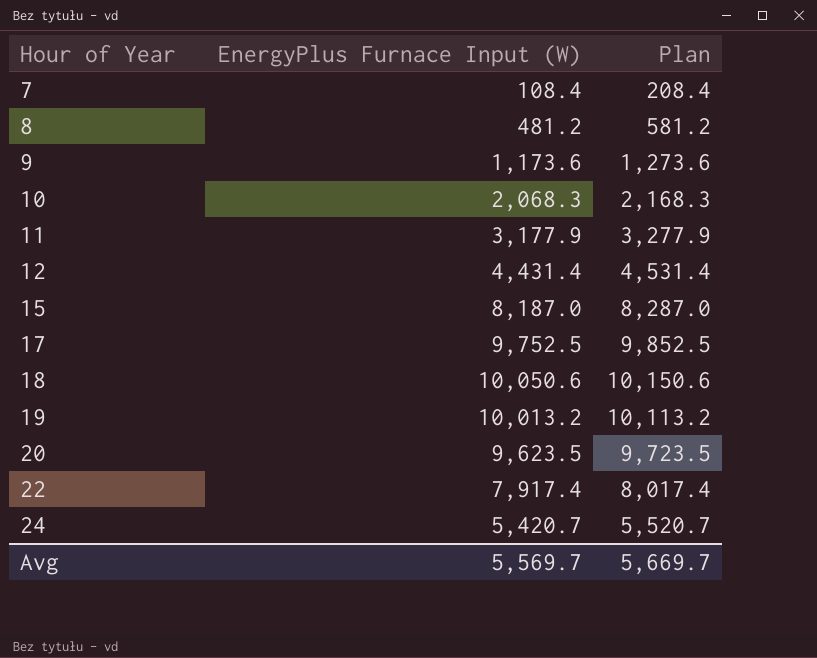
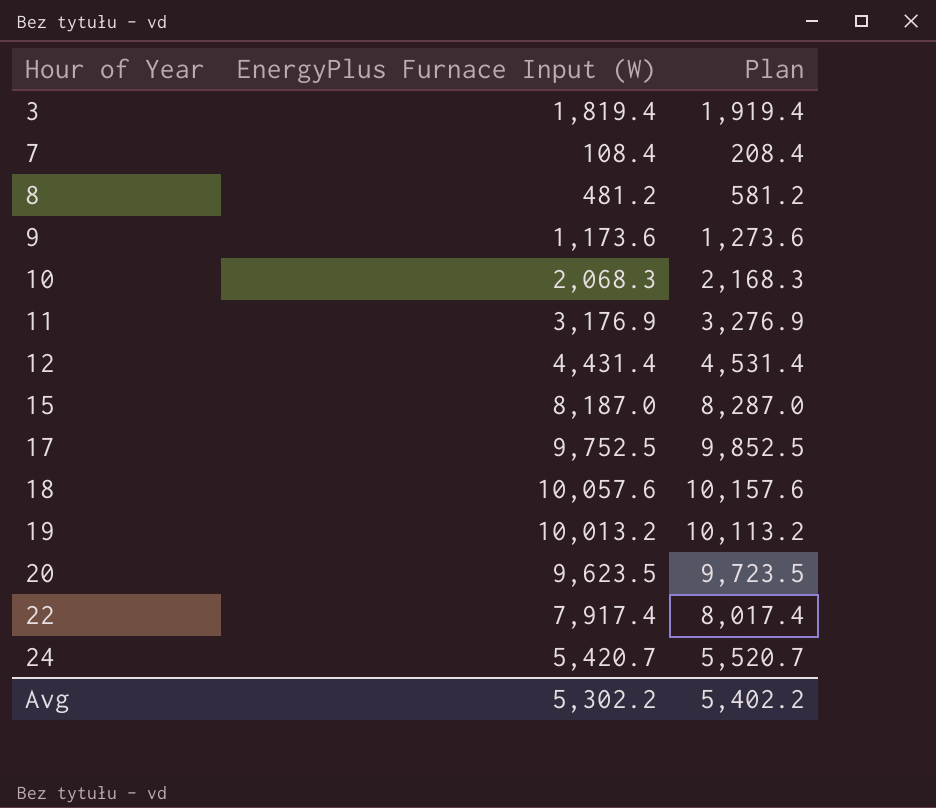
row 3: none -> 1,819.4 | 1,919.4
11 | EnergyPlus Furnace Input (W): 3,177.9 -> 3,176.9
11 | Plan: 3,277.9 -> 3,276.9
18 | EnergyPlus Furnace Input (W): 10,050.6 -> 10,057.6
18 | Plan: 10,150.6 -> 10,157.6
Avg | EnergyPlus Furnace Input (W): 5,569.7 -> 5,302.2
Avg | Plan: 5,669.7 -> 5,402.2

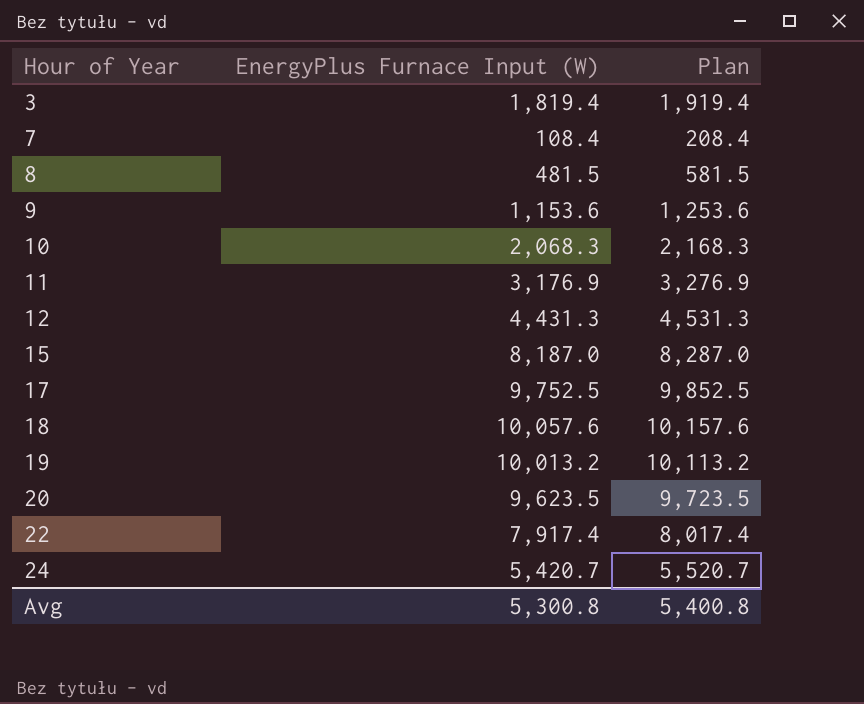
8 | EnergyPlus Furnace Input (W): 481.2 -> 481.5
8 | Plan: 581.2 -> 581.5
9 | EnergyPlus Furnace Input (W): 1,173.6 -> 1,153.6
9 | Plan: 1,273.6 -> 1,253.6
12 | EnergyPlus Furnace Input (W): 4,431.4 -> 4,431.3
12 | Plan: 4,531.4 -> 4,531.3
Avg | EnergyPlus Furnace Input (W): 5,302.2 -> 5,300.8
Avg | Plan: 5,402.2 -> 5,400.8

